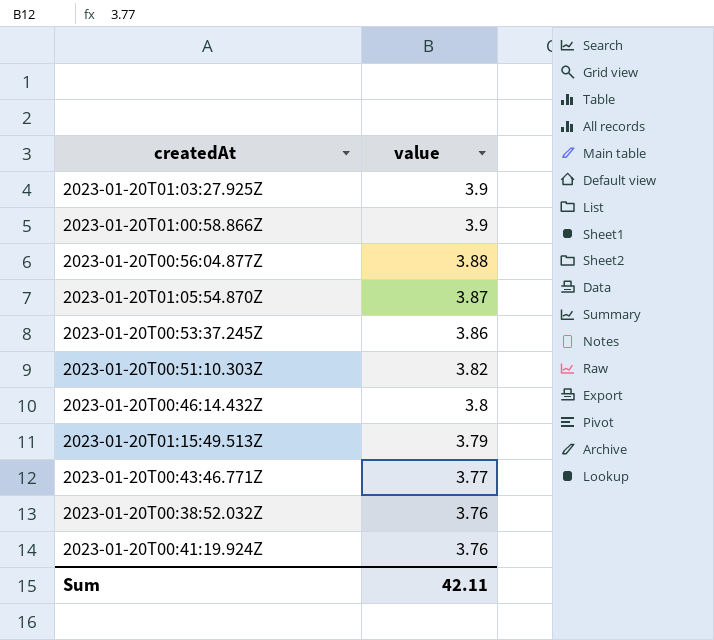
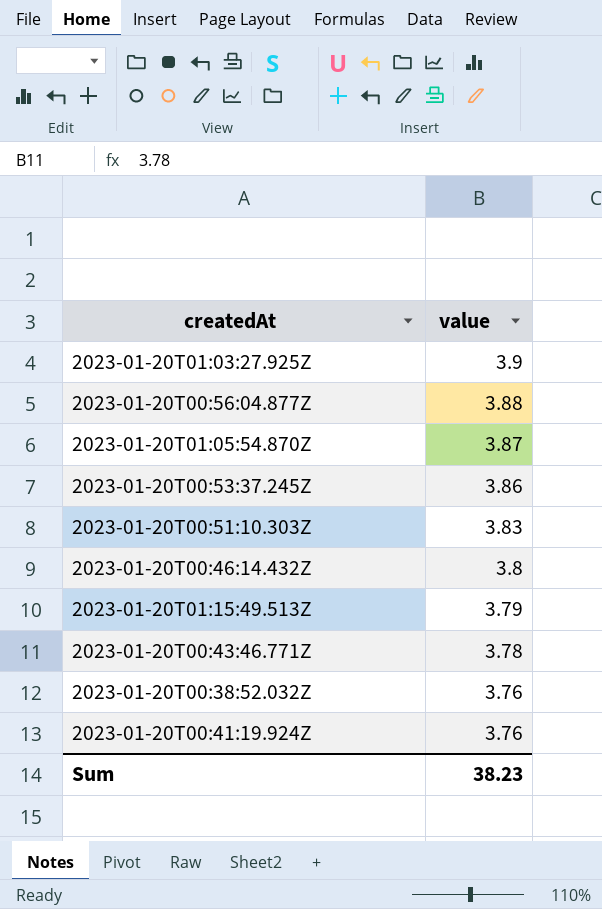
row 2023-01-20T01:00:58.866Z: 3.9 -> none
2023-01-20T00:51:10.303Z | value: 3.82 -> 3.83
2023-01-20T00:43:46.771Z | value: 3.77 -> 3.78
Sum | value: 42.11 -> 38.23

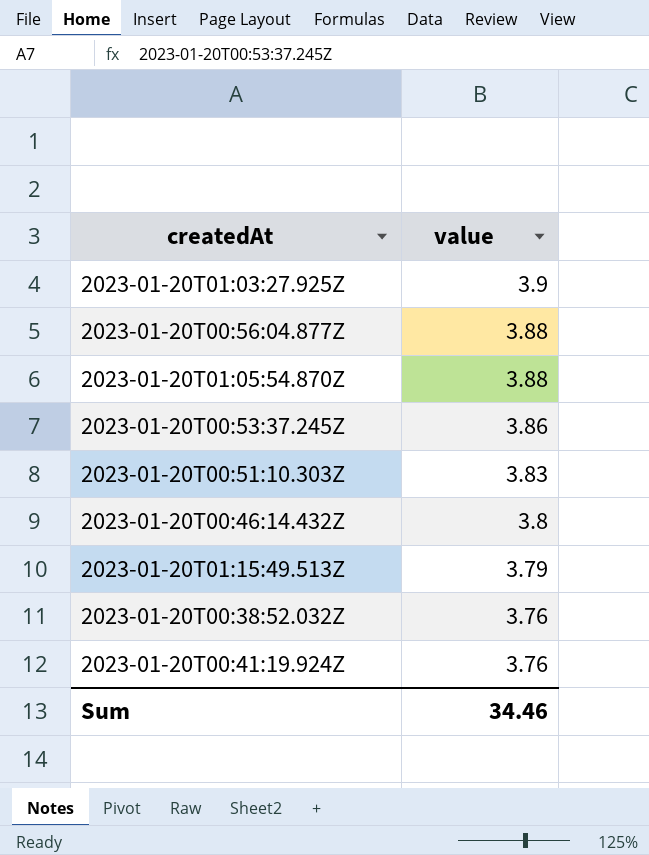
row 2023-01-20T00:43:46.771Z: 3.78 -> none
2023-01-20T01:05:54.870Z | value: 3.87 -> 3.88
Sum | value: 38.23 -> 34.46

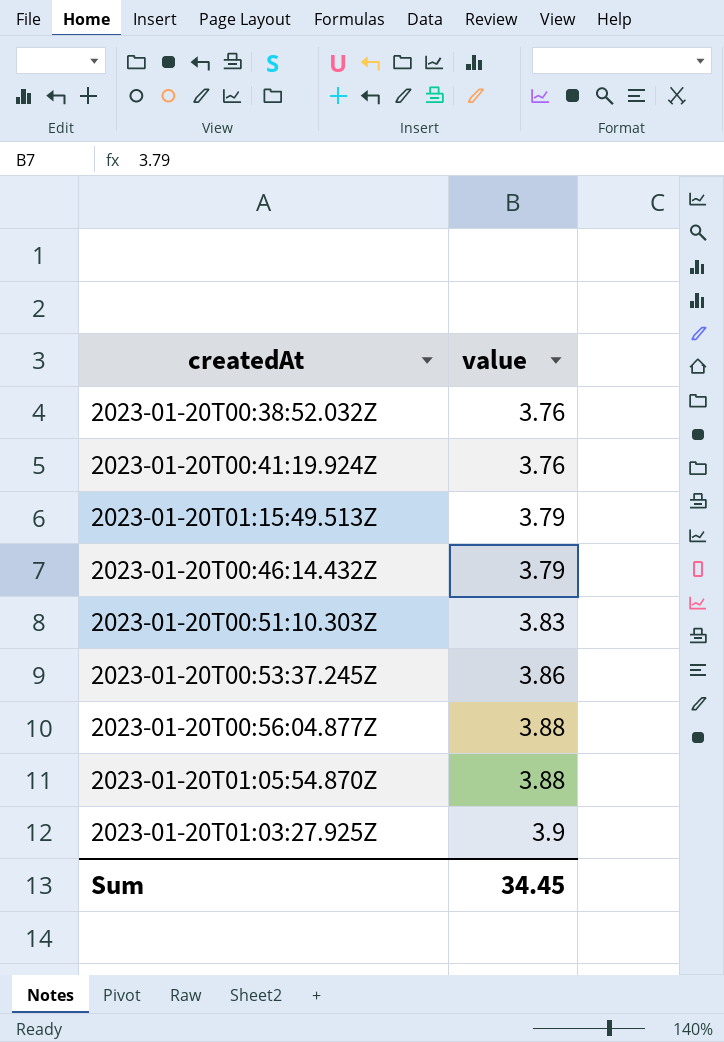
row order: value descending -> value ascending
2023-01-20T00:46:14.432Z | value: 3.8 -> 3.79
Sum | value: 34.46 -> 34.45

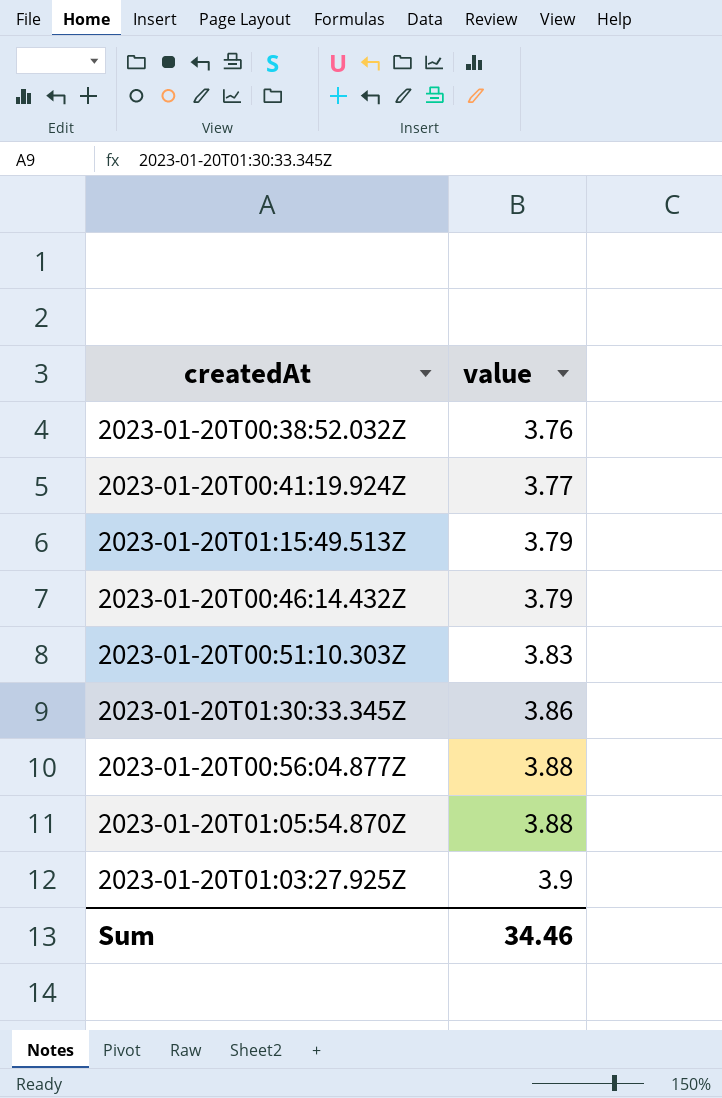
row 2023-01-20T00:53:37.245Z: 3.86 -> none
2023-01-20T00:41:19.924Z | value: 3.76 -> 3.77
row 2023-01-20T01:30:33.345Z: none -> 3.86
Sum | value: 34.45 -> 34.46

